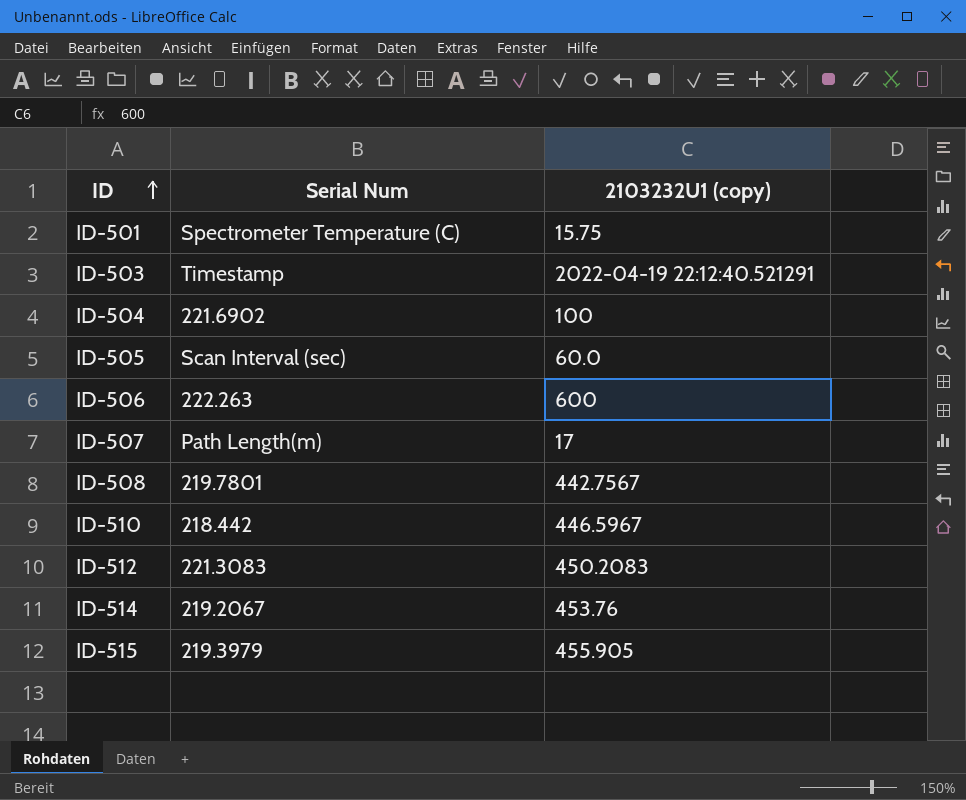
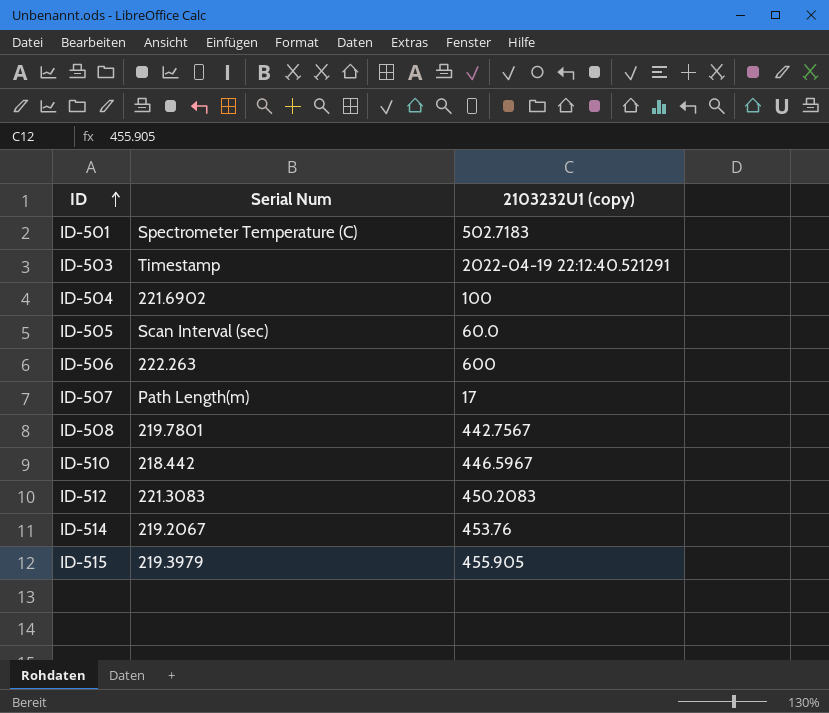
ID-501 | 2103232U1 (copy): 15.75 -> 502.7183

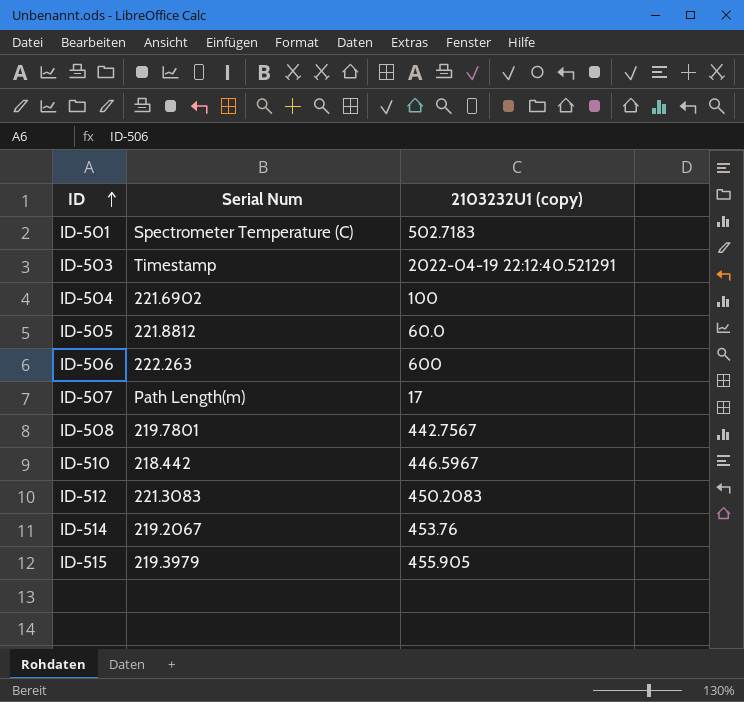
ID-505 | Serial Num: Scan Interval (sec) -> 221.8812

